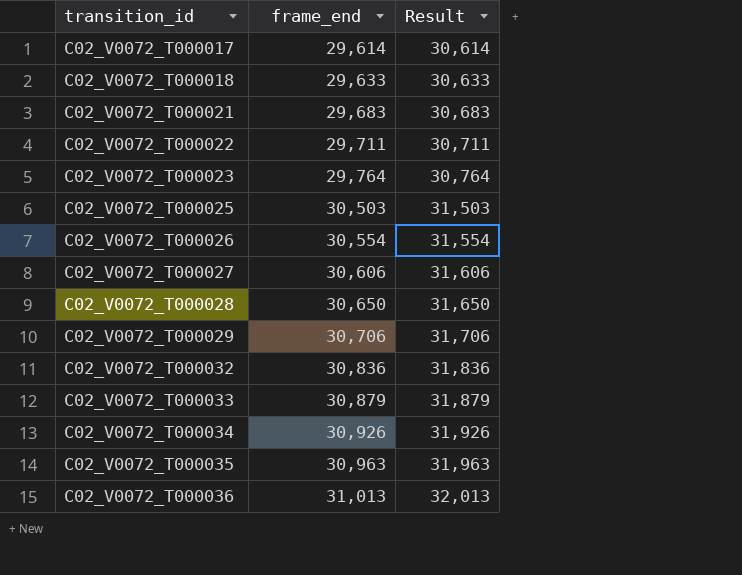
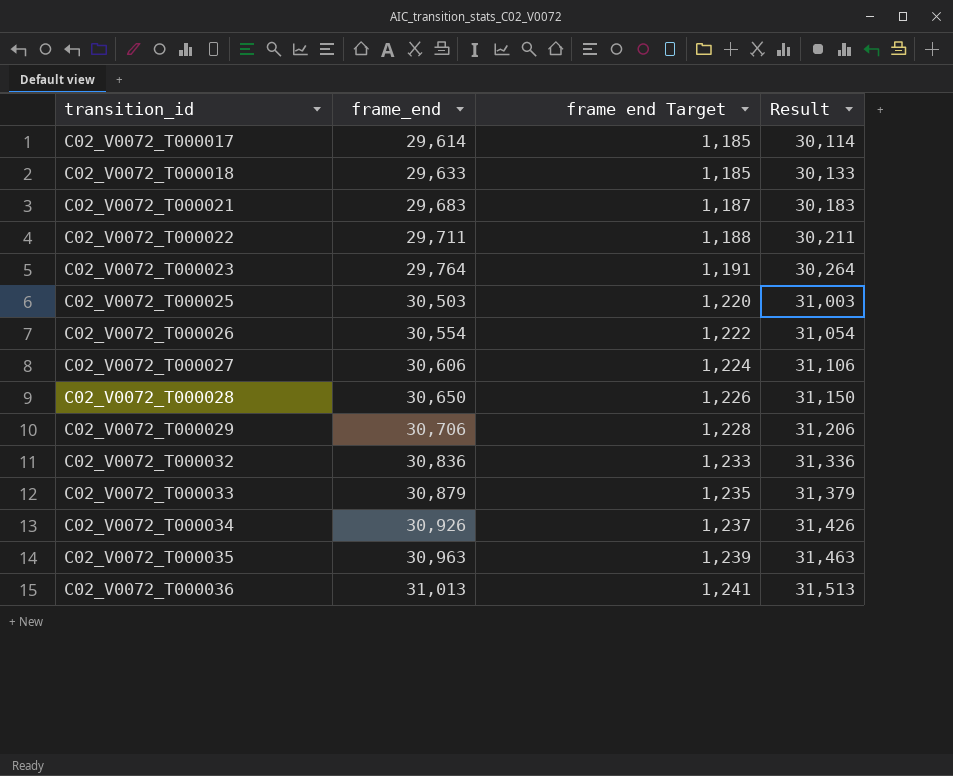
column frame end Target | formula: none -> [frame_end] * 0.04
column Result | formula: [frame_end] + 1000 -> [frame_end] + 500

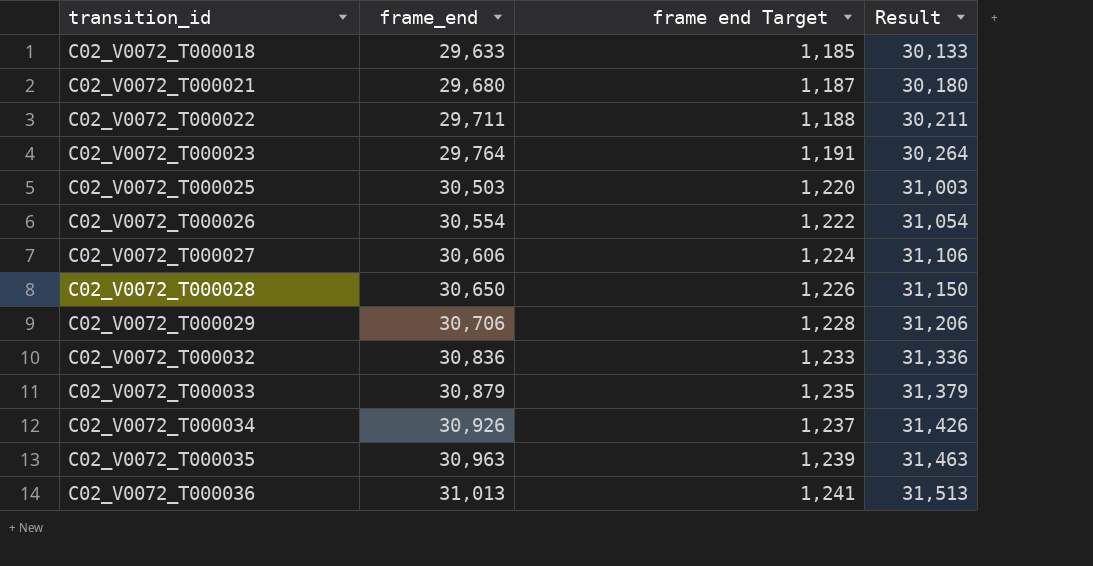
row C02_V0072_T000017: 29,614 | 1,185 | 30,114 -> none
C02_V0072_T000021 | frame_end: 29,683 -> 29,680
C02_V0072_T000021 | Result: 30,183 -> 30,180

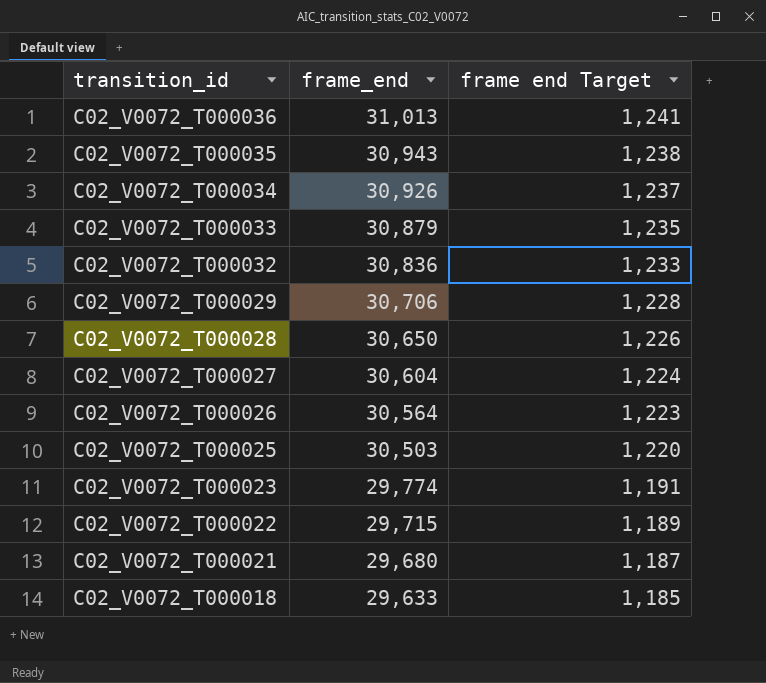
row order: transition_id ascending -> transition_id descending
column Result | formula: [frame_end] + 500 -> none
C02_V0072_T000035 | frame_end: 30,963 -> 30,943
C02_V0072_T000035 | frame end Target: 1,239 -> 1,238
C02_V0072_T000027 | frame_end: 30,606 -> 30,604
C02_V0072_T000026 | frame_end: 30,554 -> 30,564
C02_V0072_T000026 | frame end Target: 1,222 -> 1,223
C02_V0072_T000023 | frame_end: 29,764 -> 29,774
C02_V0072_T000022 | frame_end: 29,711 -> 29,715
C02_V0072_T000022 | frame end Target: 1,188 -> 1,189

